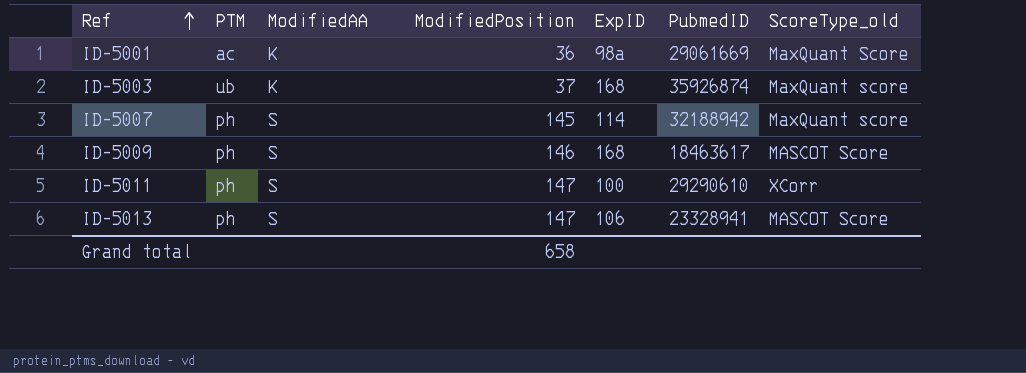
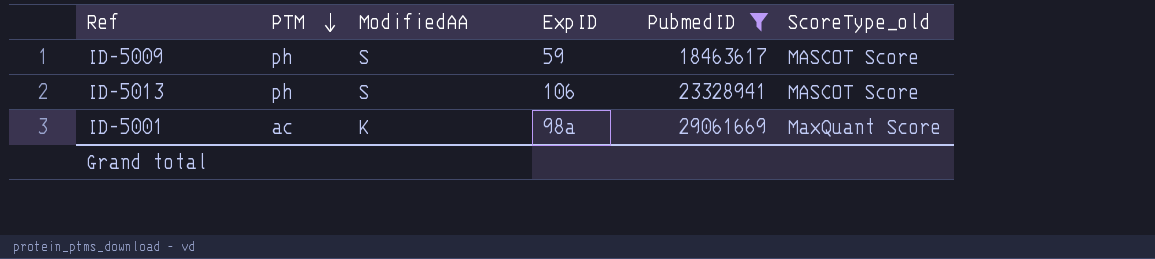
filter: none -> PubmedID <= 29061669
row order: Ref ascending -> PTM descending
column ModifiedPosition | position: 4 -> none
ID-5009 | ExpID: 168 -> 59

